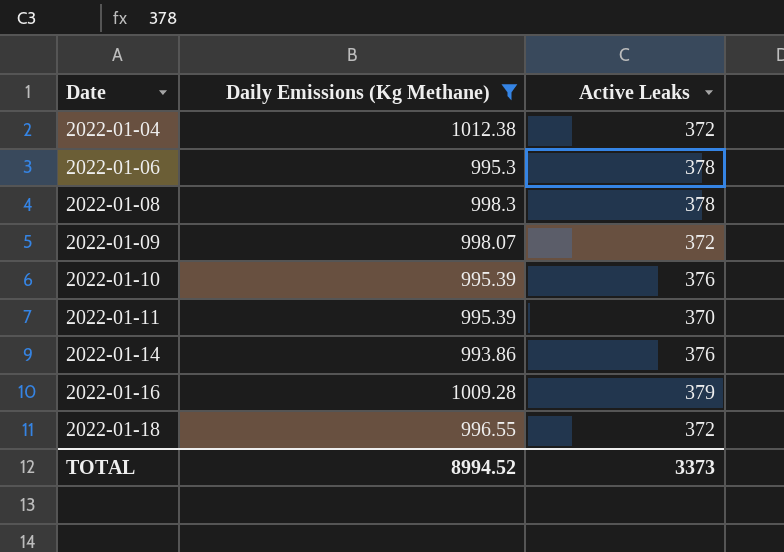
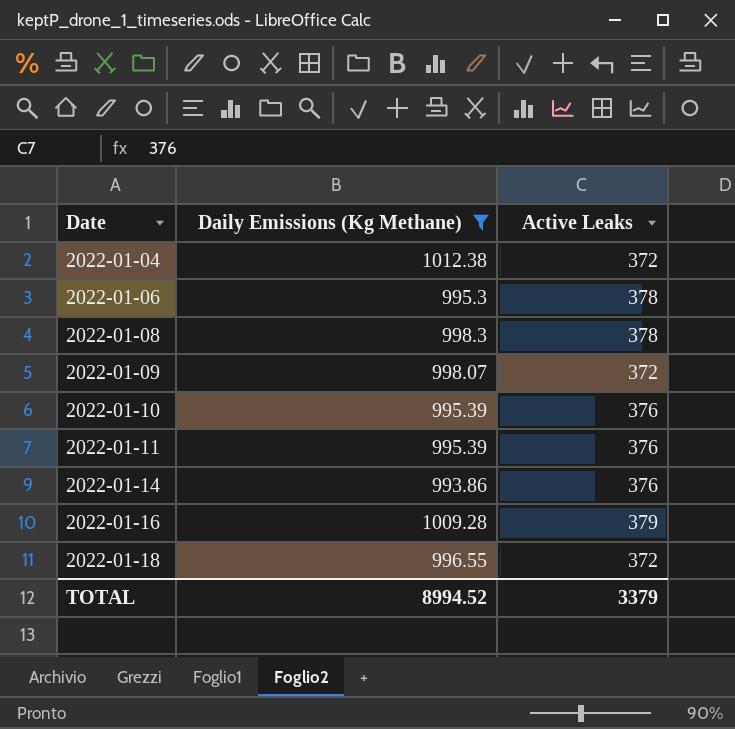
2022-01-11 | Active Leaks: 370 -> 376
TOTAL | Active Leaks: 3373 -> 3379

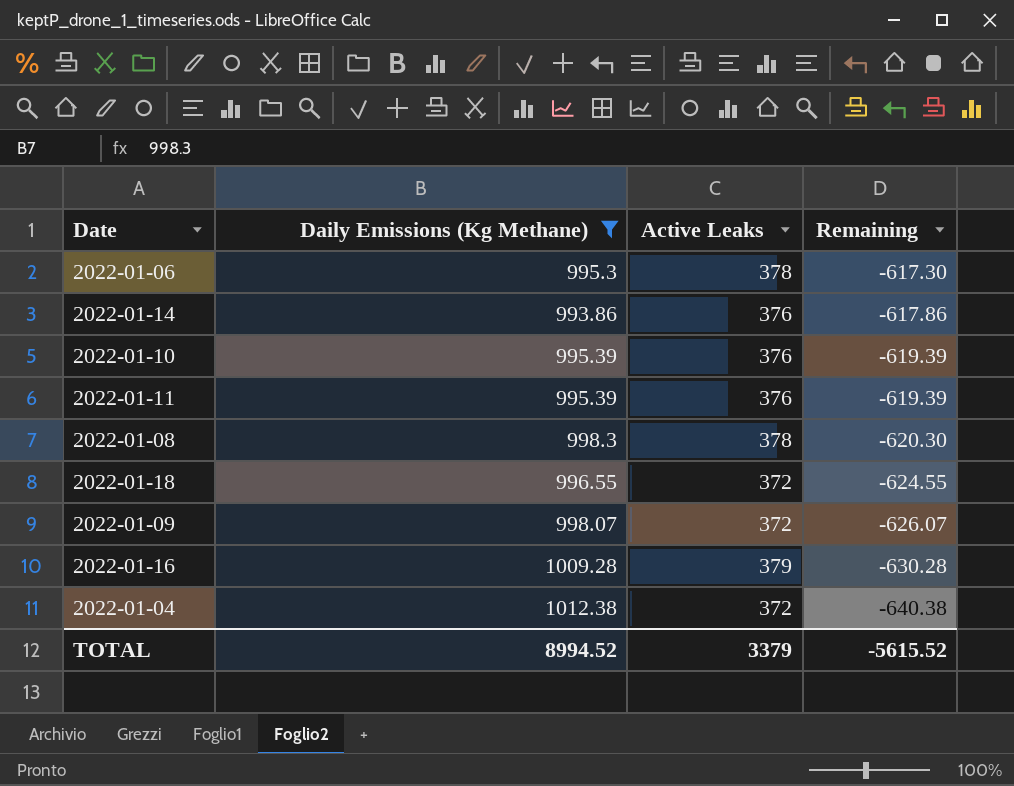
row order: Date ascending -> Remaining descending
column Remaining | formula: none -> [Active Leaks] - [Daily Emissions (Kg Methane)]

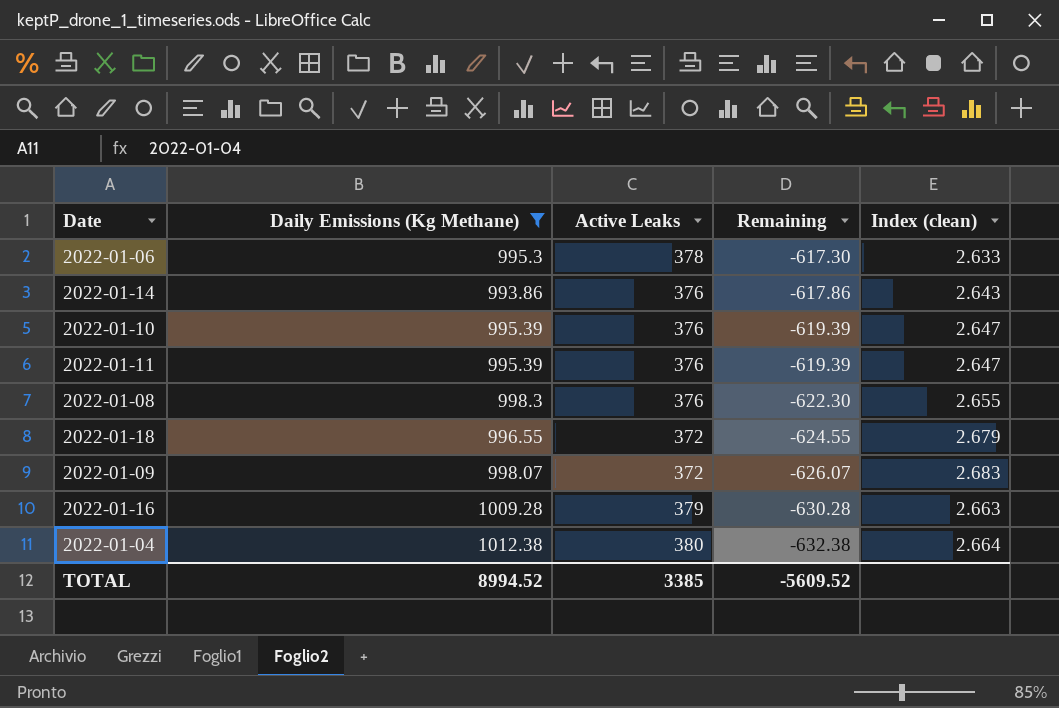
column Index (clean) | formula: none -> [Daily Emissions (Kg Methane)] / [Active Leaks]
2022-01-08 | Active Leaks: 378 -> 376
2022-01-08 | Remaining: -620.30 -> -622.30
2022-01-04 | Active Leaks: 372 -> 380
2022-01-04 | Remaining: -640.38 -> -632.38
TOTAL | Active Leaks: 3379 -> 3385
TOTAL | Remaining: -5615.52 -> -5609.52

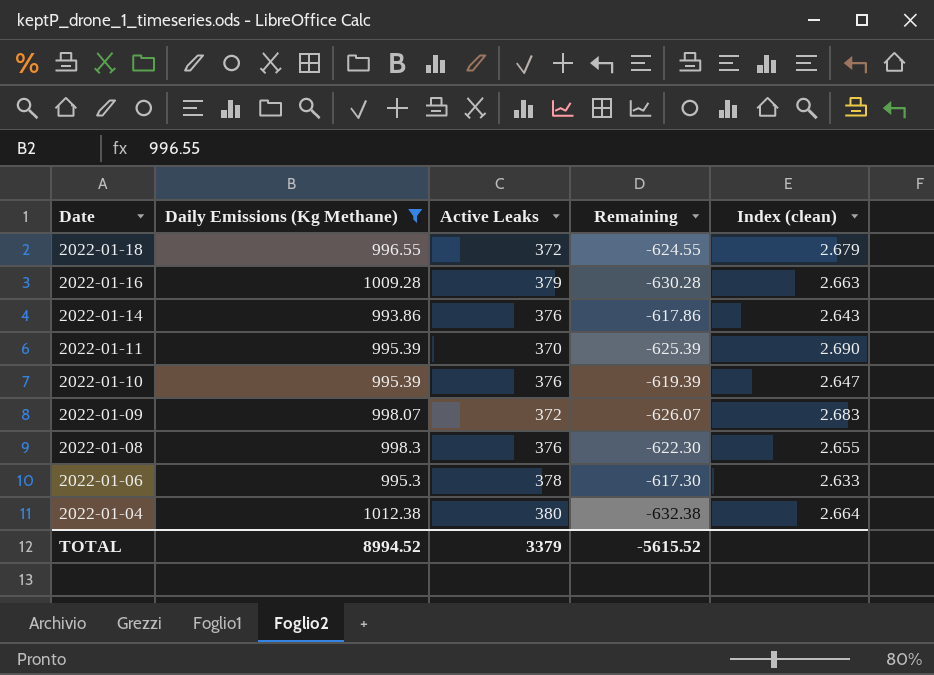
row order: Remaining descending -> Date descending
2022-01-11 | Active Leaks: 376 -> 370
2022-01-11 | Remaining: -619.39 -> -625.39
2022-01-11 | Index (clean): 2.647 -> 2.690
TOTAL | Active Leaks: 3385 -> 3379
TOTAL | Remaining: -5609.52 -> -5615.52

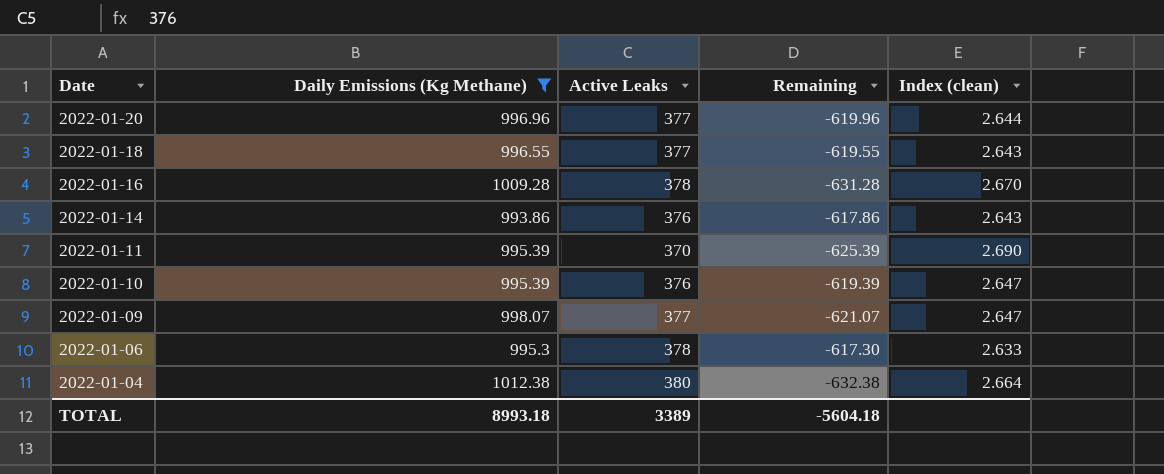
row 2022-01-08: 998.3 | 376 | -622.30 | 2.655 -> none
row 2022-01-20: none -> 996.96 | 377 | -619.96 | 2.644
2022-01-18 | Active Leaks: 372 -> 377
2022-01-18 | Remaining: -624.55 -> -619.55
2022-01-18 | Index (clean): 2.679 -> 2.643
2022-01-16 | Active Leaks: 379 -> 378
2022-01-16 | Remaining: -630.28 -> -631.28
2022-01-16 | Index (clean): 2.663 -> 2.670
2022-01-09 | Active Leaks: 372 -> 377
2022-01-09 | Remaining: -626.07 -> -621.07
2022-01-09 | Index (clean): 2.683 -> 2.647
TOTAL | Daily Emissions (Kg Methane): 8994.52 -> 8993.18
TOTAL | Active Leaks: 3379 -> 3389
TOTAL | Remaining: -5615.52 -> -5604.18

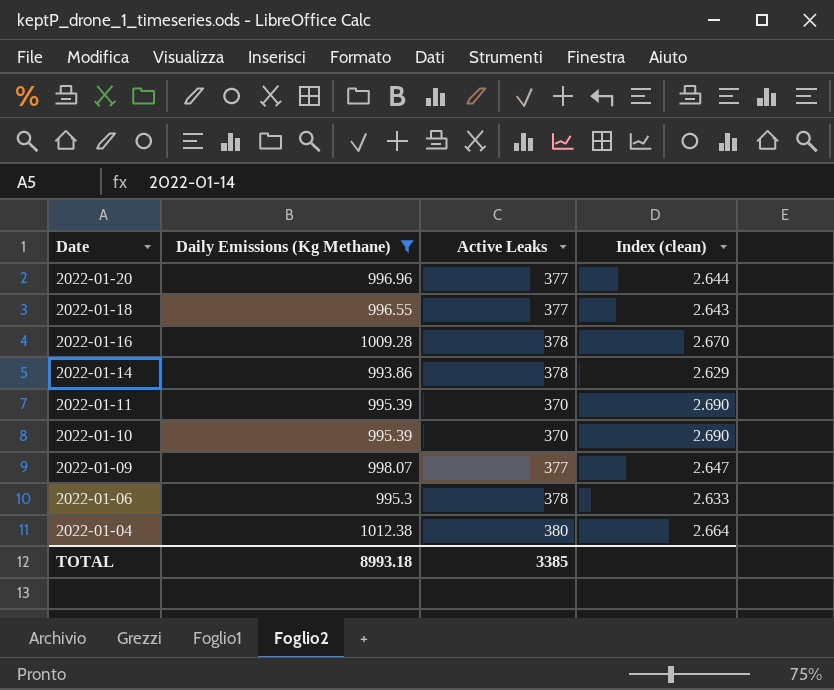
column Remaining | formula: [Active Leaks] - [Daily Emissions (Kg Methane)] -> none
2022-01-14 | Active Leaks: 376 -> 378
2022-01-14 | Index (clean): 2.643 -> 2.629
2022-01-10 | Active Leaks: 376 -> 370
2022-01-10 | Index (clean): 2.647 -> 2.690
TOTAL | Active Leaks: 3389 -> 3385

